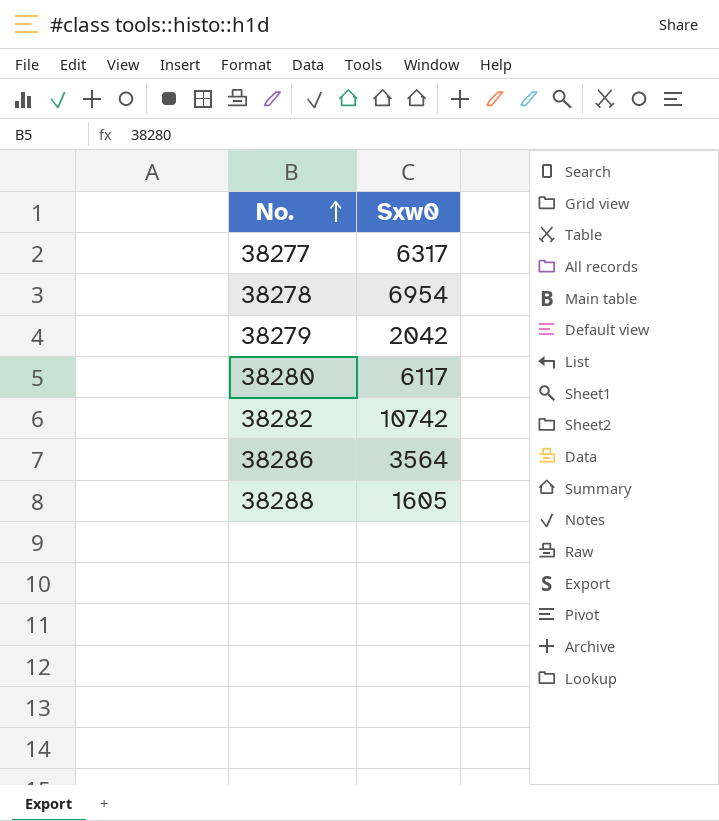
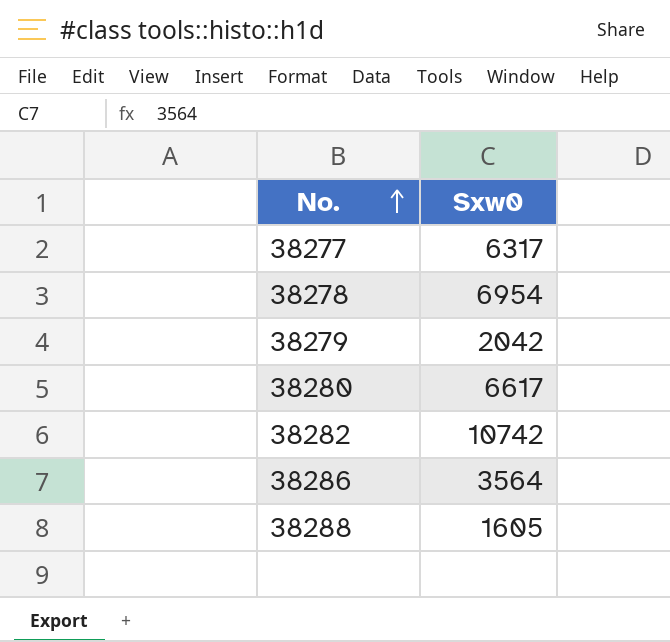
38280 | Sxw0: 6117 -> 6617

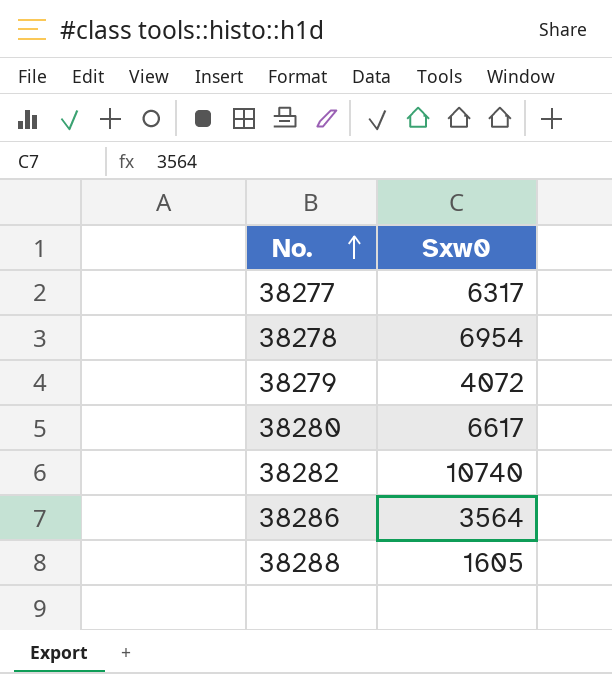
38279 | Sxw0: 2042 -> 4072
38282 | Sxw0: 10742 -> 10740

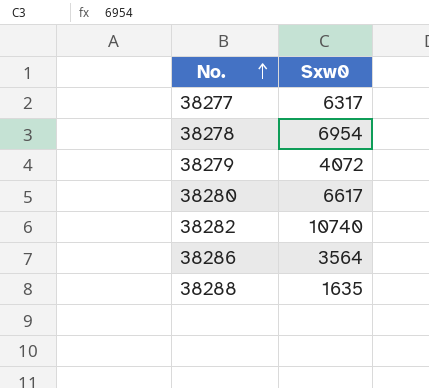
38288 | Sxw0: 1605 -> 1635

